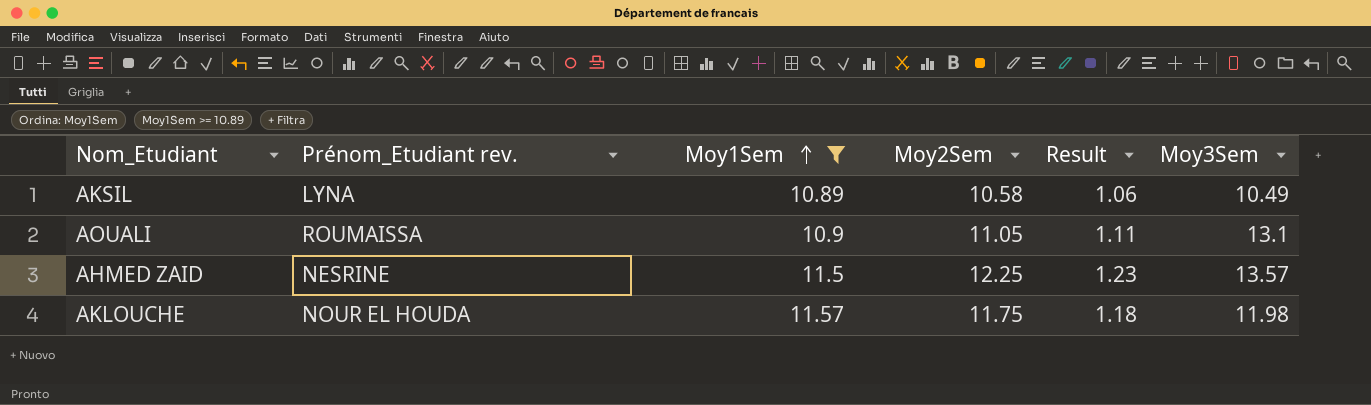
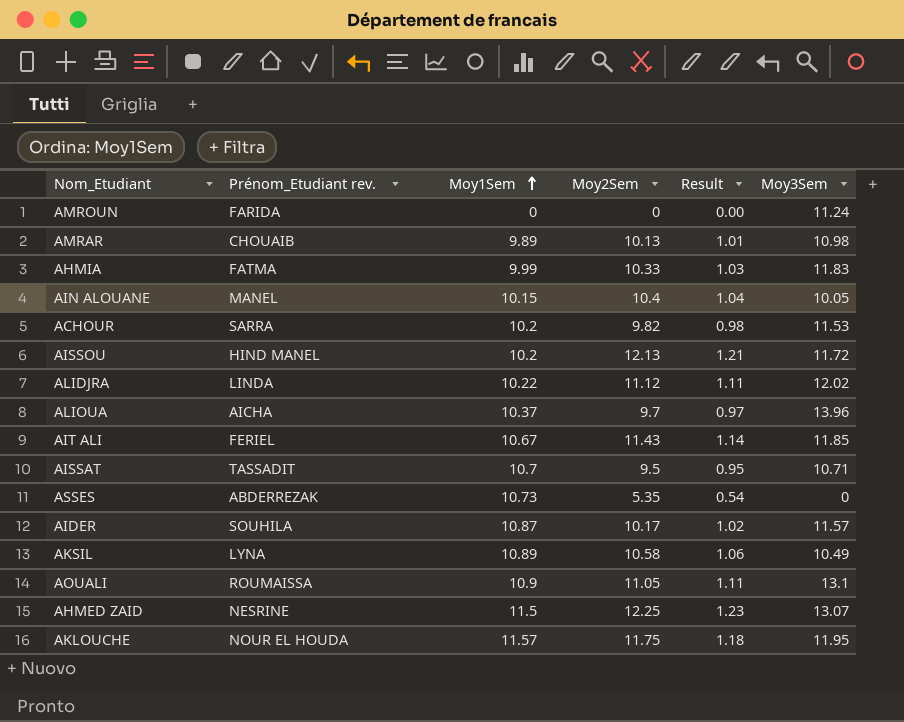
filter: Moy1Sem >= 10.89 -> none
AHMED ZAID | Moy3Sem: 13.57 -> 13.07
AKLOUCHE | Moy3Sem: 11.98 -> 11.95

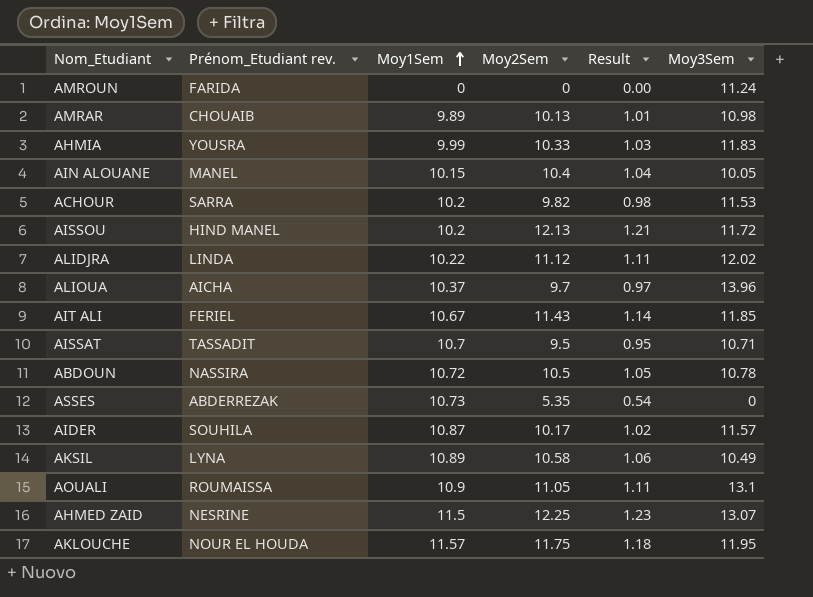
AHMIA | Prénom_Etudiant rev.: FATMA -> YOUSRA
row ABDOUN: none -> NASSIRA | 10.72 | 10.5 | 1.05 | 10.78

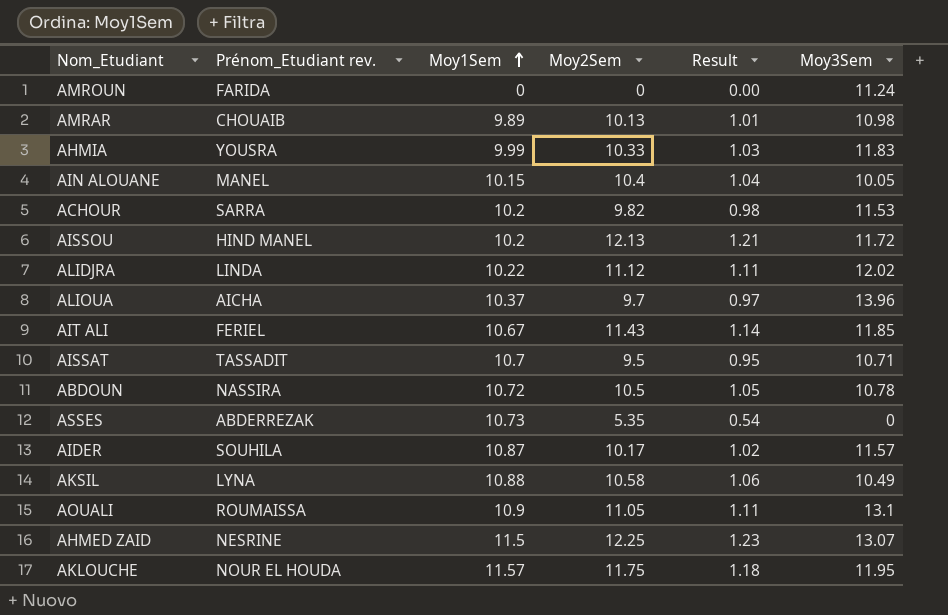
AKSIL | Moy1Sem: 10.89 -> 10.88

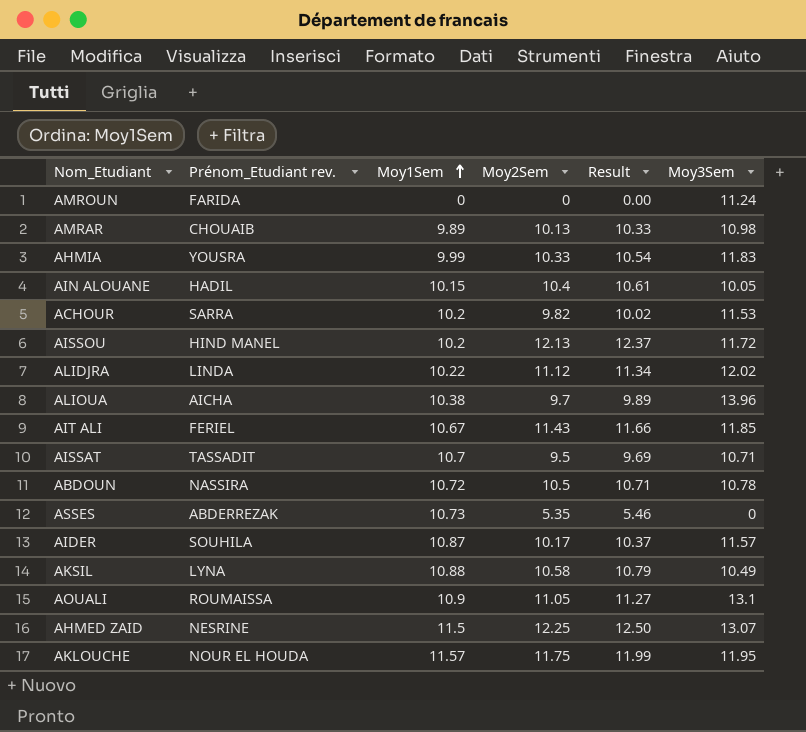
column Result | formula: [Moy2Sem] * 0.1 -> [Moy2Sem] * 1.02
AIN ALOUANE | Prénom_Etudiant rev.: MANEL -> HADIL
ALIOUA | Moy1Sem: 10.37 -> 10.38

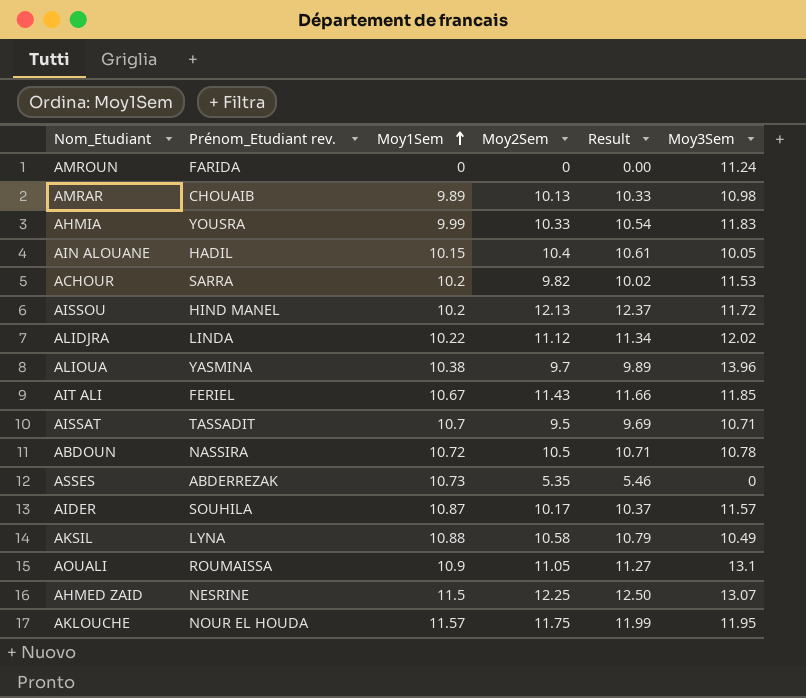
ALIOUA | Prénom_Etudiant rev.: AICHA -> YASMINA

